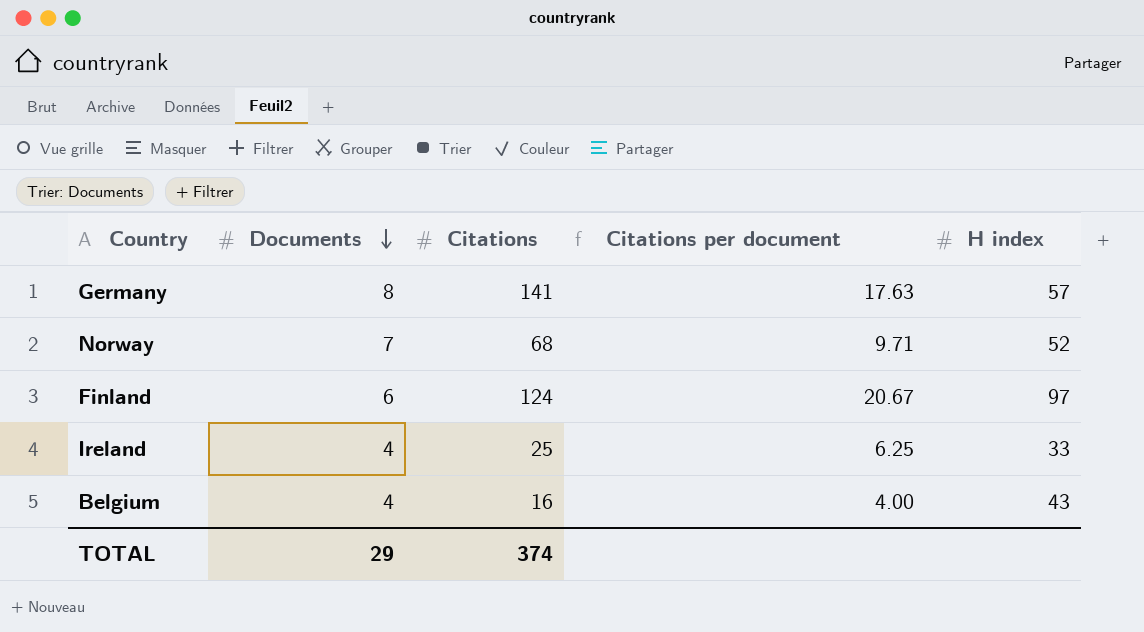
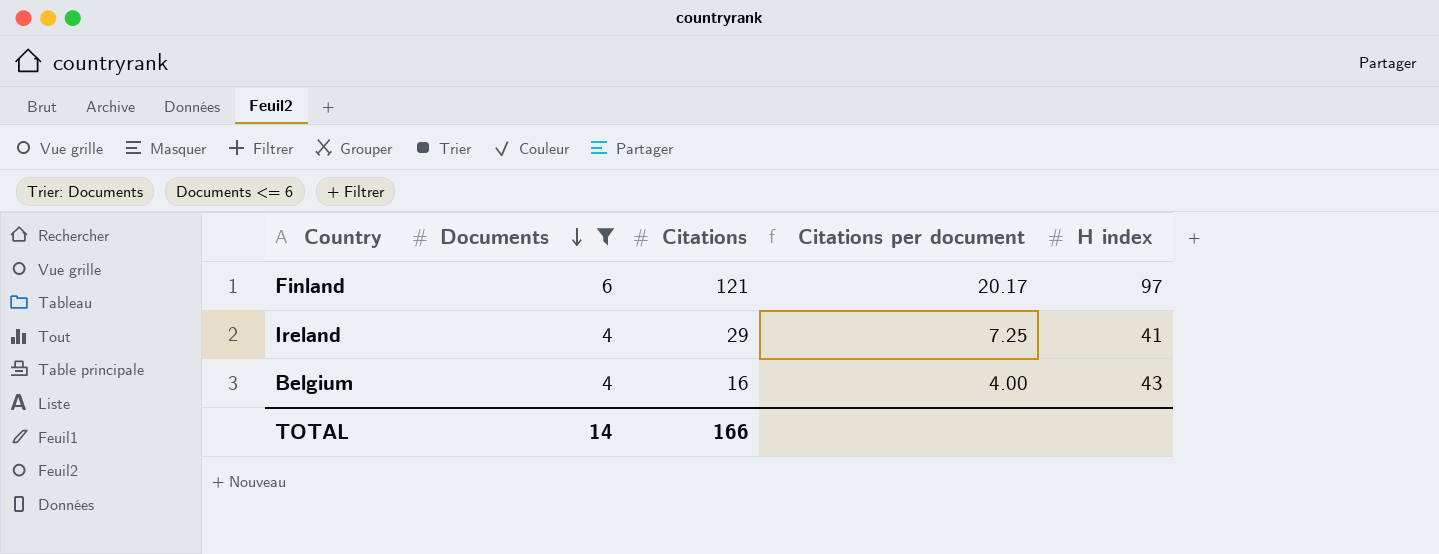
filter: none -> Documents <= 6
Finland | Citations: 124 -> 121
Finland | Citations per document: 20.67 -> 20.17
Ireland | Citations: 25 -> 29
Ireland | Citations per document: 6.25 -> 7.25
Ireland | H index: 33 -> 41
TOTAL | Documents: 29 -> 14
TOTAL | Citations: 374 -> 166

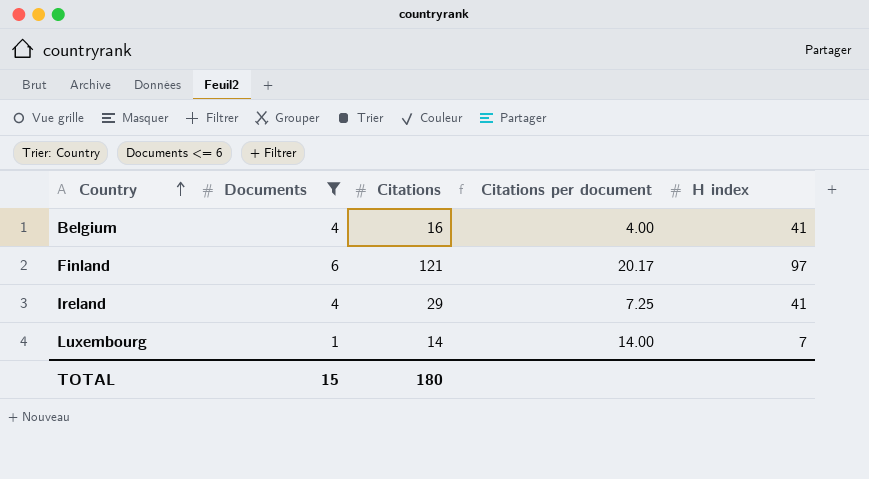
row order: Documents descending -> Country ascending
Belgium | H index: 43 -> 41
row Luxembourg: none -> 1 | 14 | 14.00 | 7
TOTAL | Documents: 14 -> 15
TOTAL | Citations: 166 -> 180

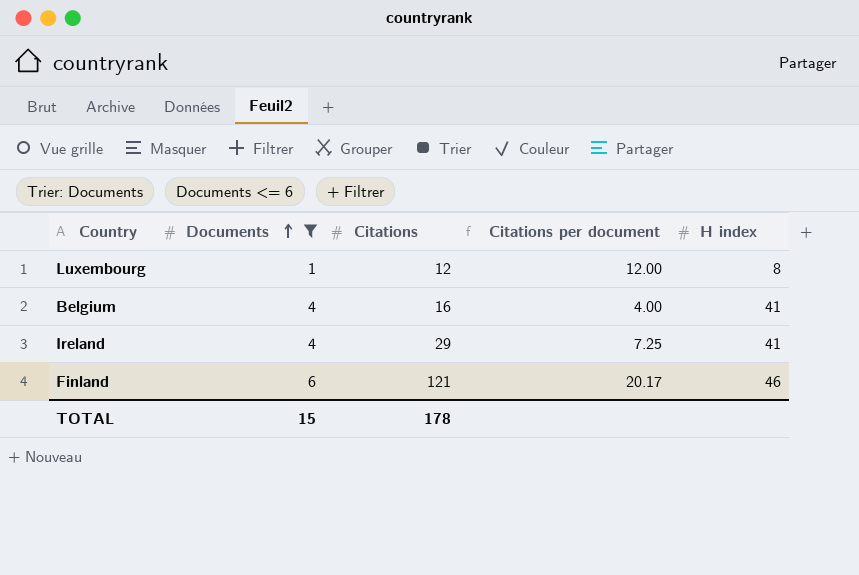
row order: Country ascending -> Documents ascending
Luxembourg | Citations: 14 -> 12
Luxembourg | Citations per document: 14.00 -> 12.00
Luxembourg | H index: 7 -> 8
Finland | H index: 97 -> 46
TOTAL | Citations: 180 -> 178

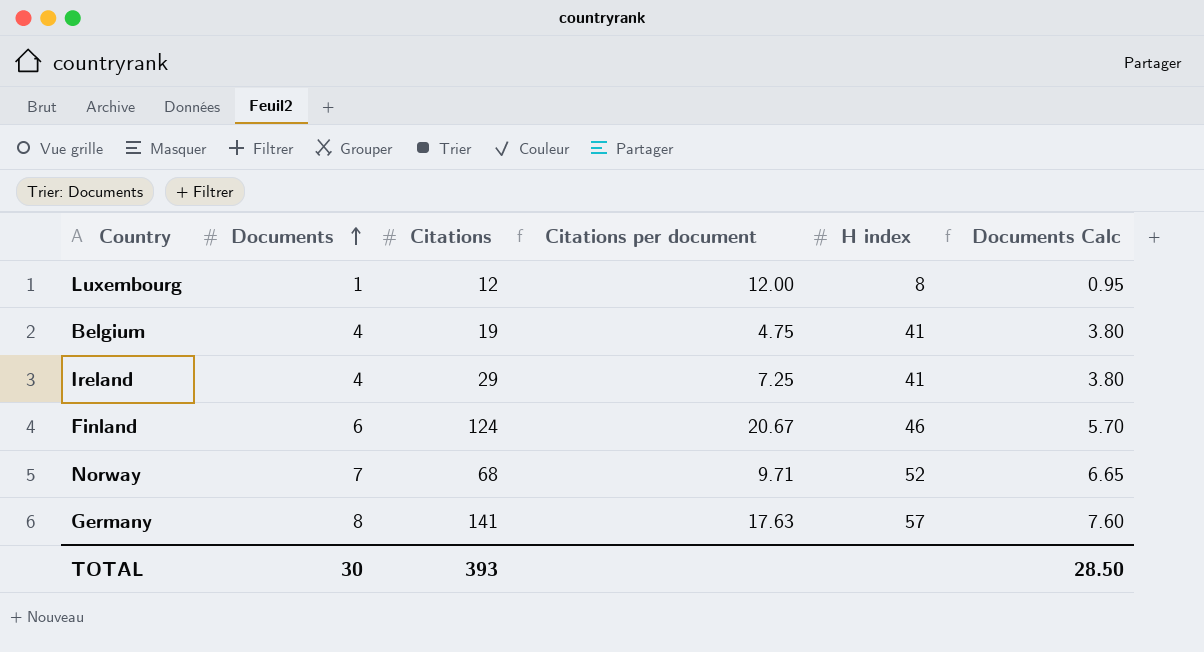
filter: Documents <= 6 -> none
column Documents Calc | formula: none -> [Documents] * 0.95
Belgium | Citations: 16 -> 19
Belgium | Citations per document: 4.00 -> 4.75
Finland | Citations: 121 -> 124
Finland | Citations per document: 20.17 -> 20.67
TOTAL | Documents: 15 -> 30
TOTAL | Citations: 178 -> 393

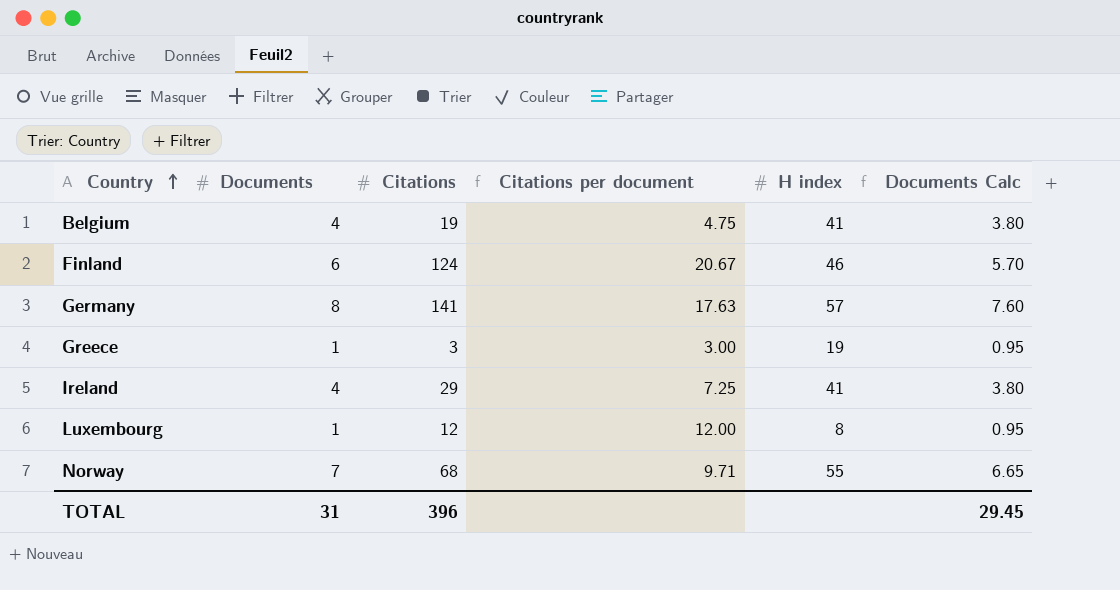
row order: Documents ascending -> Country ascending
row Greece: none -> 1 | 3 | 3.00 | 19 | 0.95
Norway | H index: 52 -> 55
TOTAL | Documents: 30 -> 31
TOTAL | Citations: 393 -> 396
TOTAL | Documents Calc: 28.50 -> 29.45

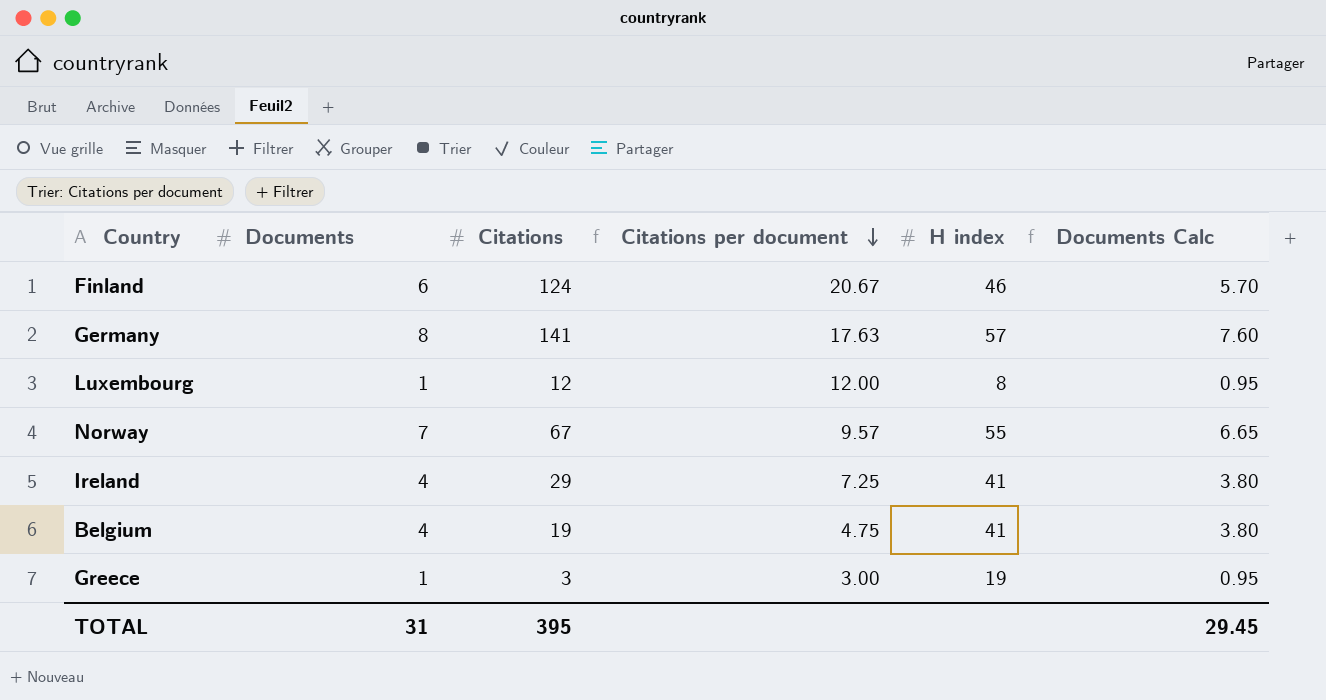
row order: Country ascending -> Citations per document descending
Norway | Citations: 68 -> 67
Norway | Citations per document: 9.71 -> 9.57
TOTAL | Citations: 396 -> 395

